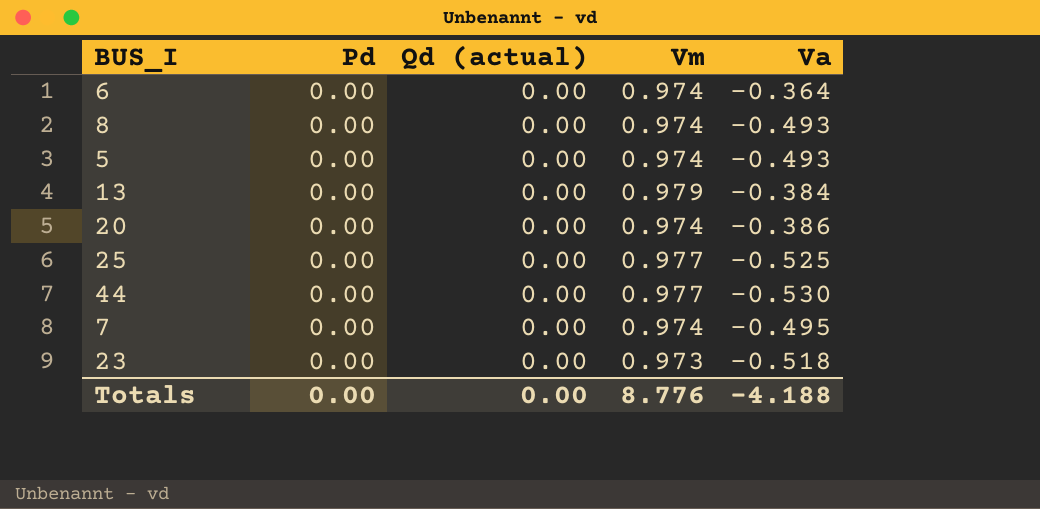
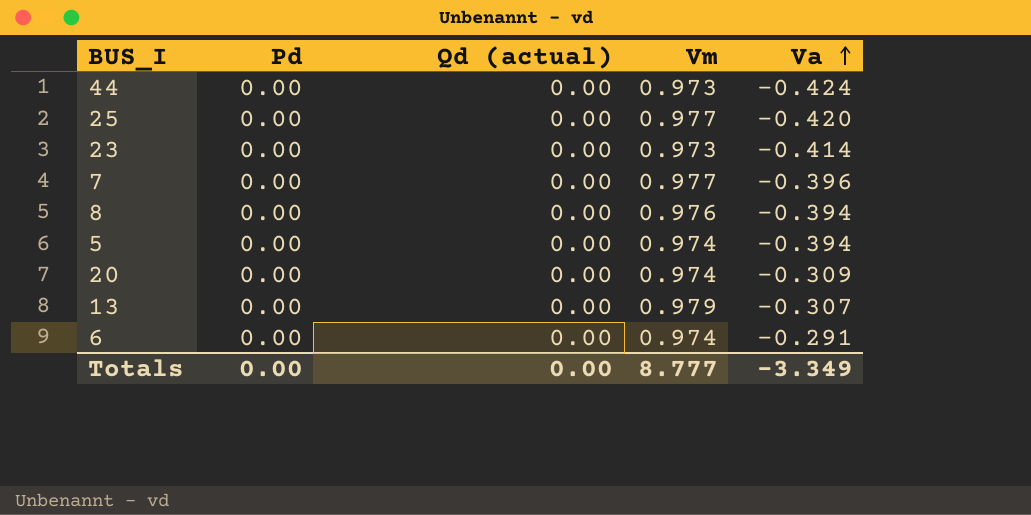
row order: none -> Va ascending
44 | Vm: 0.977 -> 0.973
44 | Va: -0.530 -> -0.424
25 | Va: -0.525 -> -0.420
23 | Va: -0.518 -> -0.414
7 | Vm: 0.974 -> 0.977
7 | Va: -0.495 -> -0.396
8 | Vm: 0.974 -> 0.976
8 | Va: -0.493 -> -0.394
5 | Va: -0.493 -> -0.394
20 | Va: -0.386 -> -0.309
13 | Va: -0.384 -> -0.307
6 | Va: -0.364 -> -0.291
Totals | Vm: 8.776 -> 8.777
Totals | Va: -4.188 -> -3.349

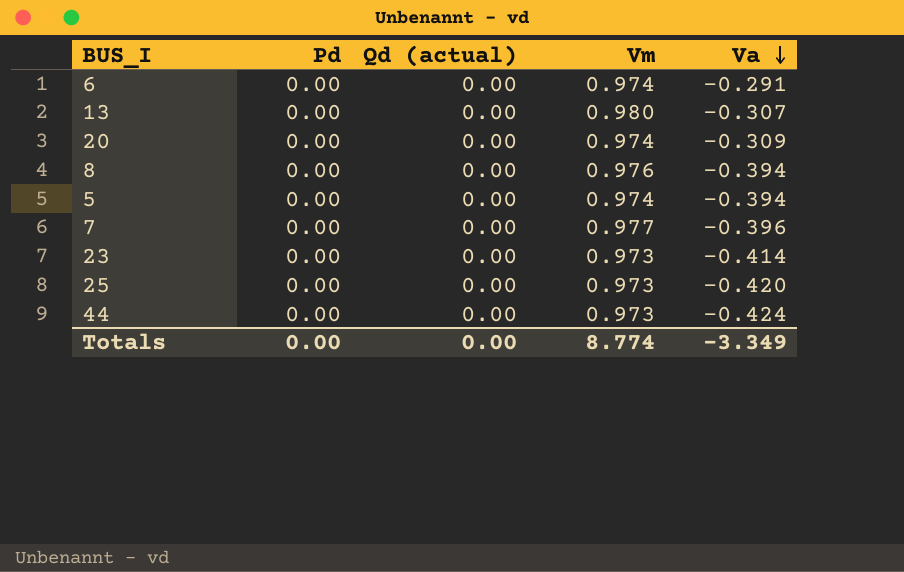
row order: Va ascending -> Va descending
13 | Vm: 0.979 -> 0.980
25 | Vm: 0.977 -> 0.973
Totals | Vm: 8.777 -> 8.774

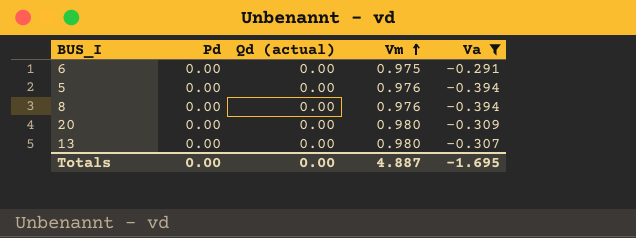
filter: none -> Va >= -0.394
row order: Va descending -> Vm ascending
6 | Vm: 0.974 -> 0.975
5 | Vm: 0.974 -> 0.976
20 | Vm: 0.974 -> 0.980
Totals | Vm: 8.774 -> 4.887
Totals | Va: -3.349 -> -1.695

